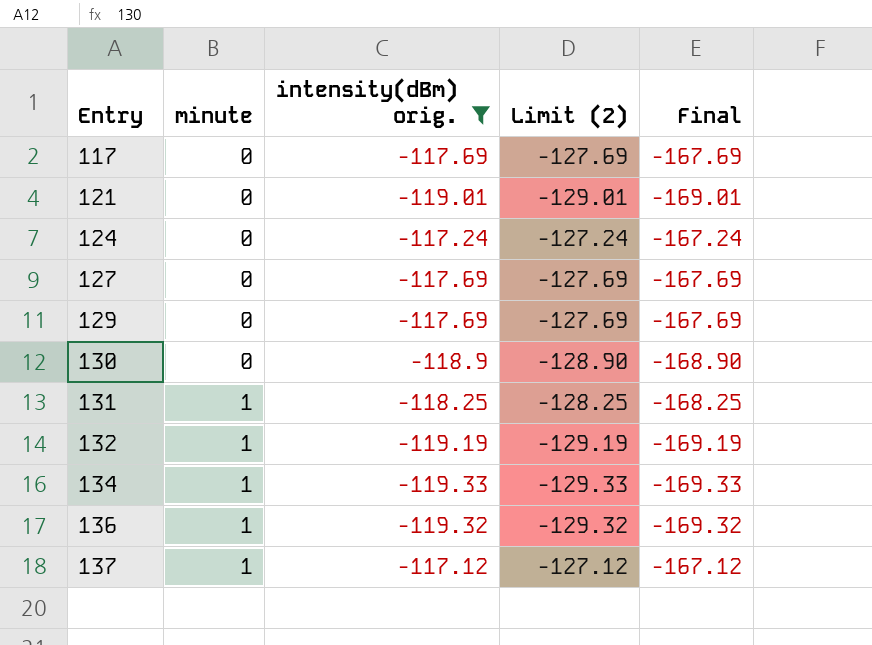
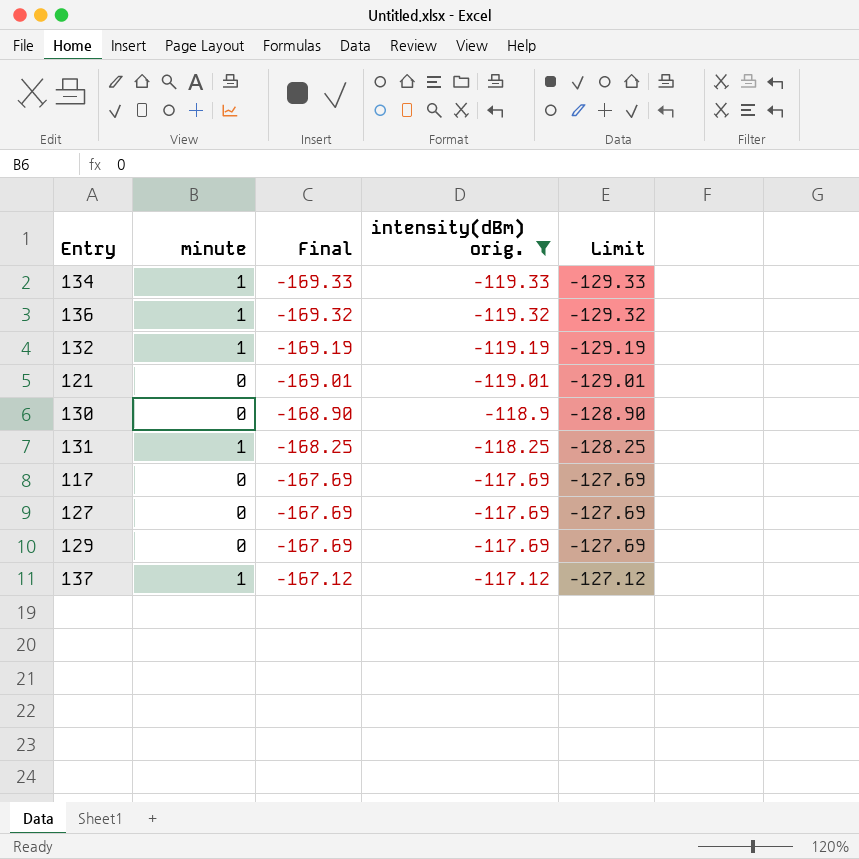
row order: Entry ascending -> Final ascending
column Final | position: 5 -> 3
column name: Limit (2) -> Limit
row 124: 0 | -117.24 | -127.24 | -167.24 -> none

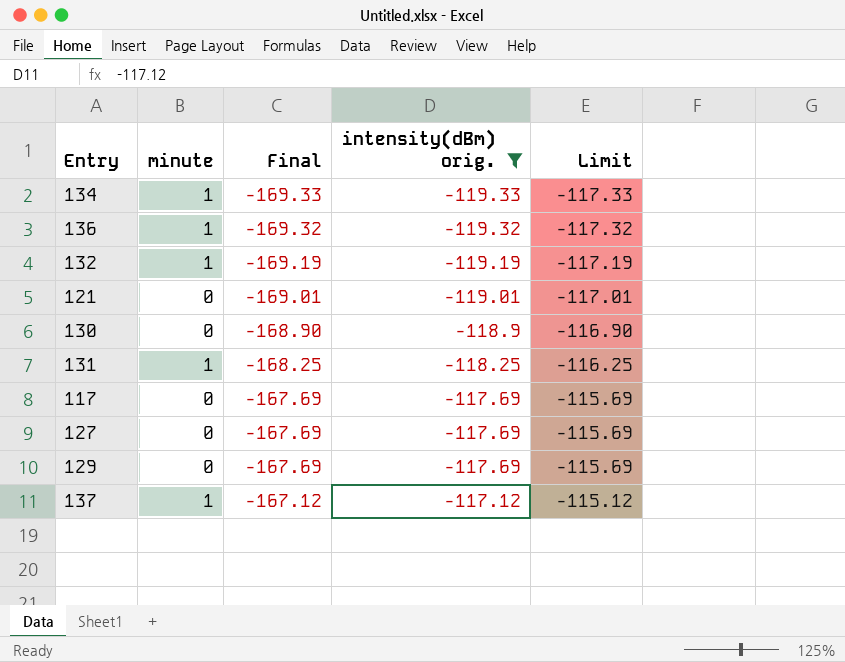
column Limit | formula: [intensity(dBm) orig.] - 10 -> [intensity(dBm) orig.] + 2

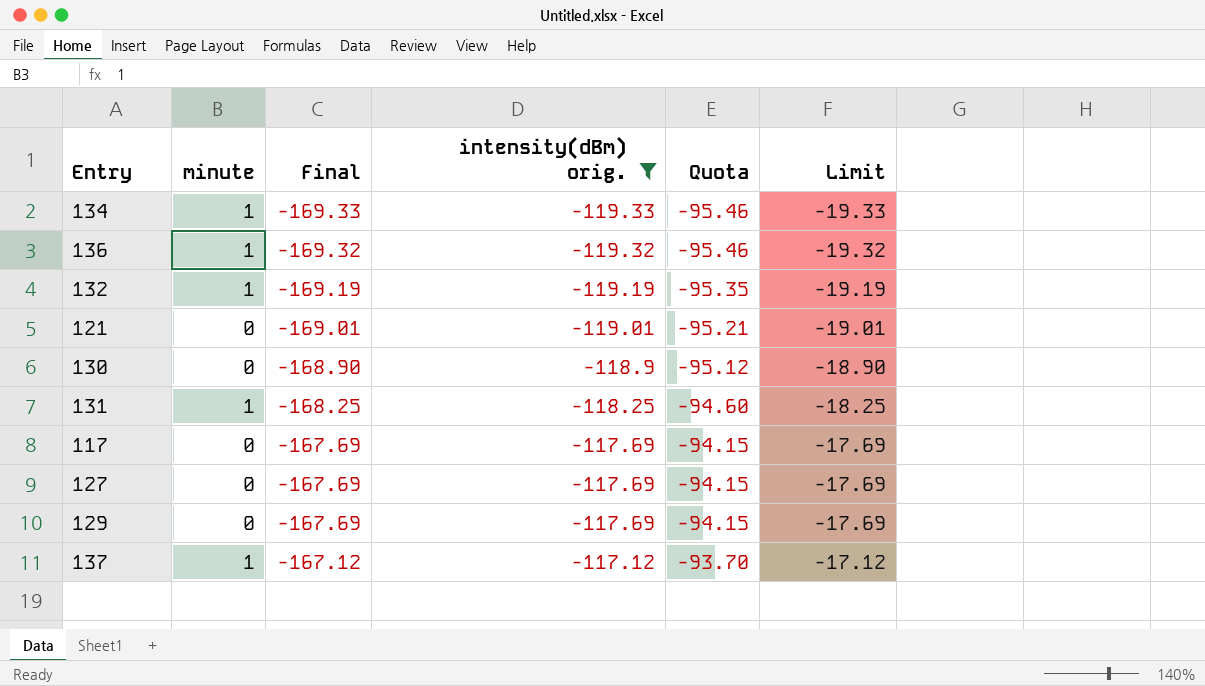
column Quota | formula: none -> [intensity(dBm) orig.] * 0.8
column Limit | formula: [intensity(dBm) orig.] + 2 -> [intensity(dBm) orig.] + 100

